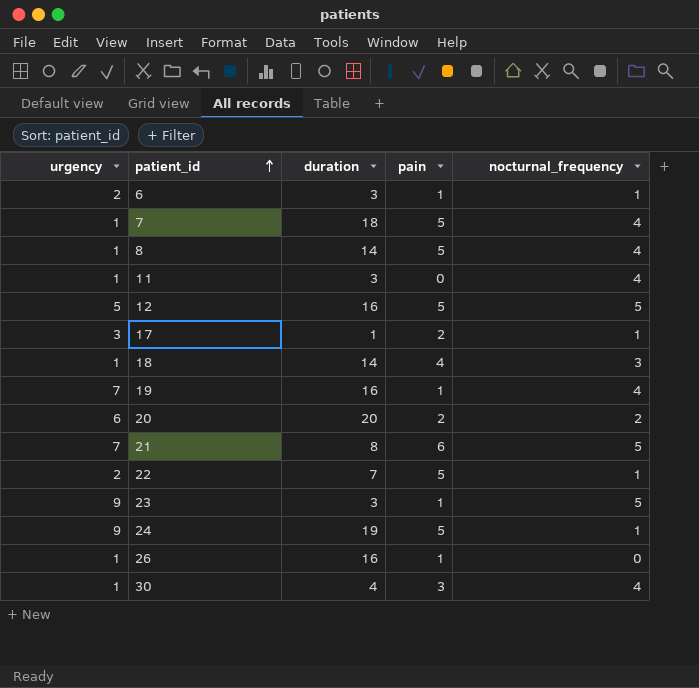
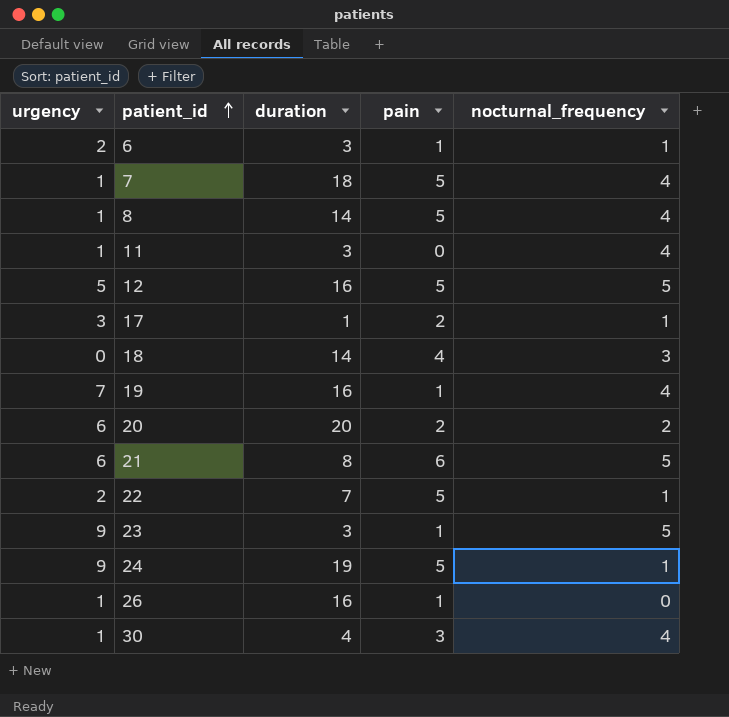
18 | urgency: 1 -> 0
21 | urgency: 7 -> 6

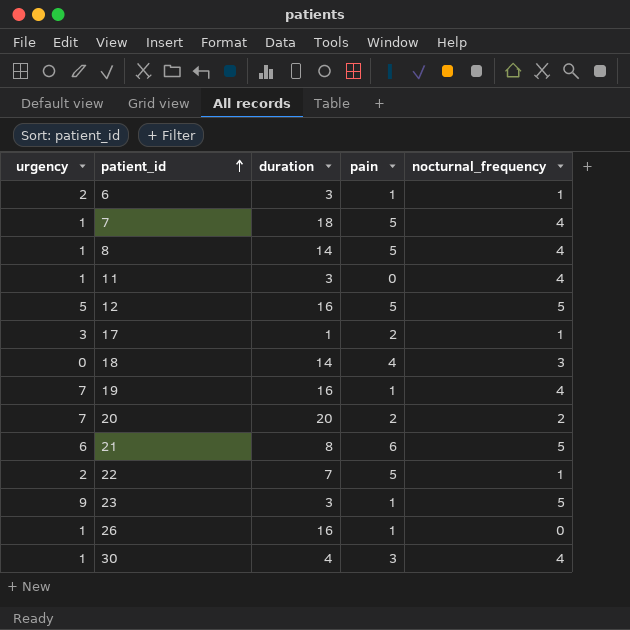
row 24: 9 | 19 | 5 | 1 -> none
20 | urgency: 6 -> 7

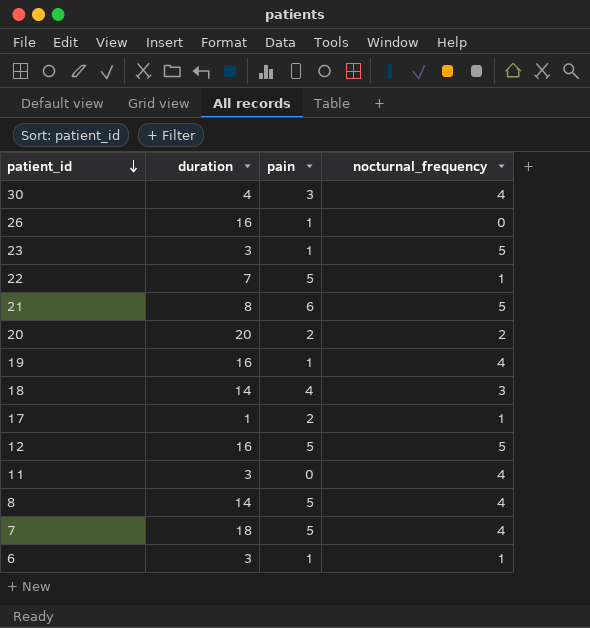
row order: patient_id ascending -> patient_id descending
column urgency | position: 1 -> none

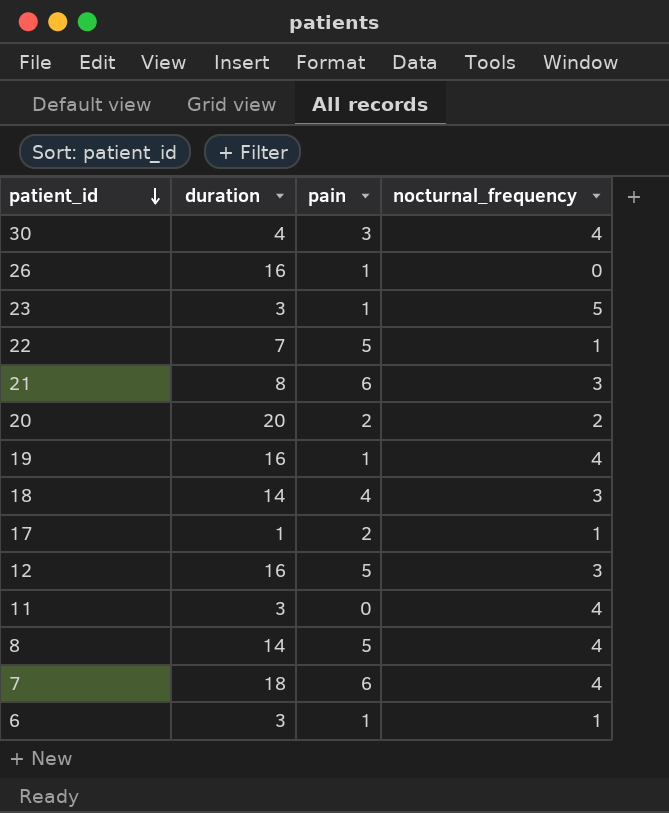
21 | nocturnal_frequency: 5 -> 3
12 | nocturnal_frequency: 5 -> 3
7 | pain: 5 -> 6

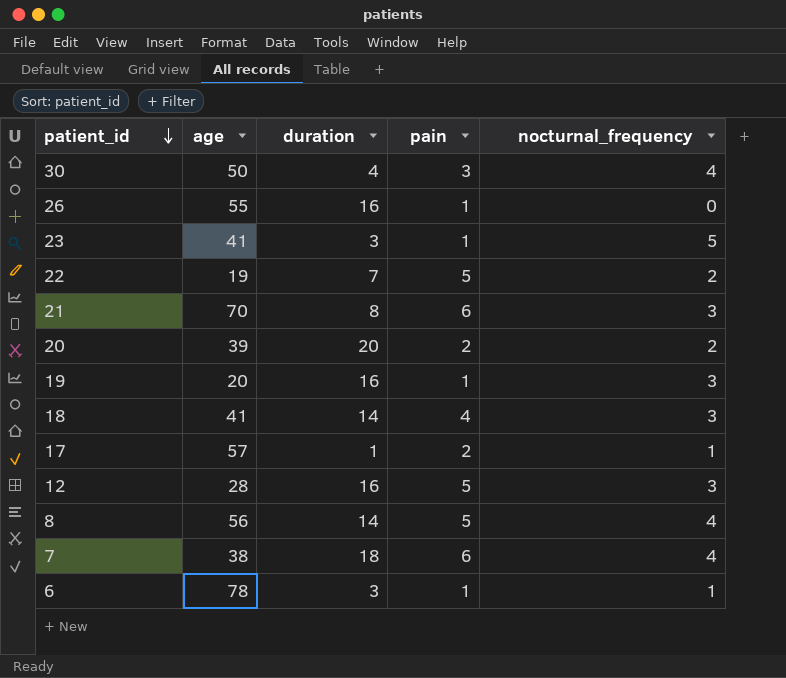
column age | position: none -> 2
row 11: 3 | 0 | 4 -> none
22 | nocturnal_frequency: 1 -> 2
19 | nocturnal_frequency: 4 -> 3

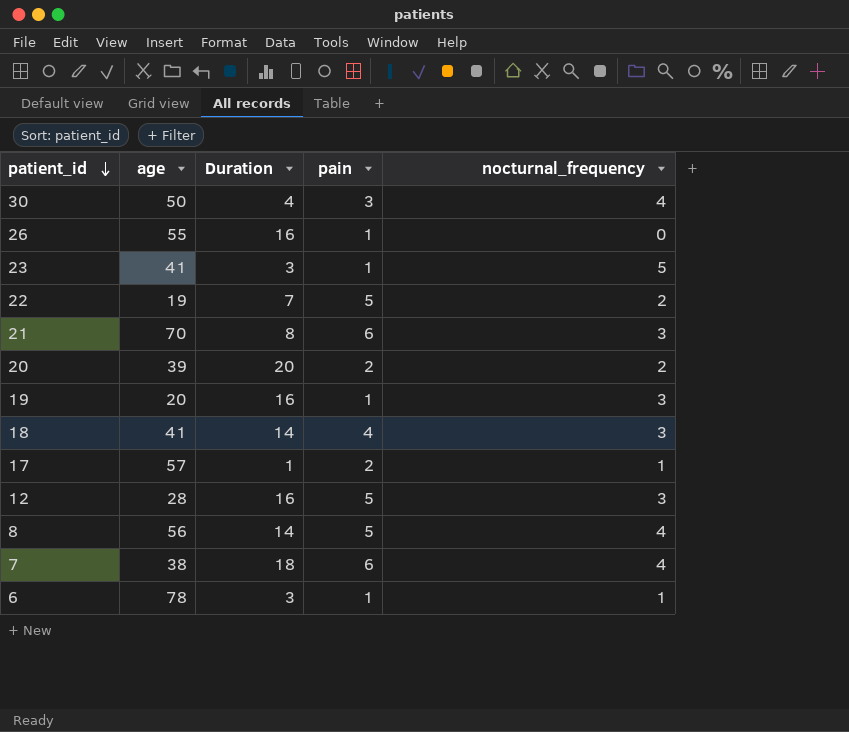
column name: duration -> Duration

